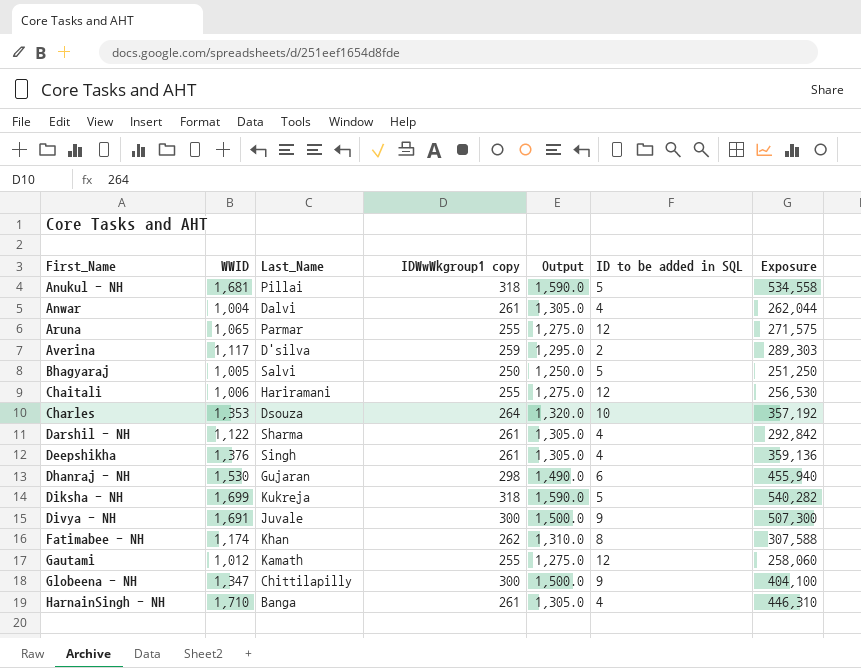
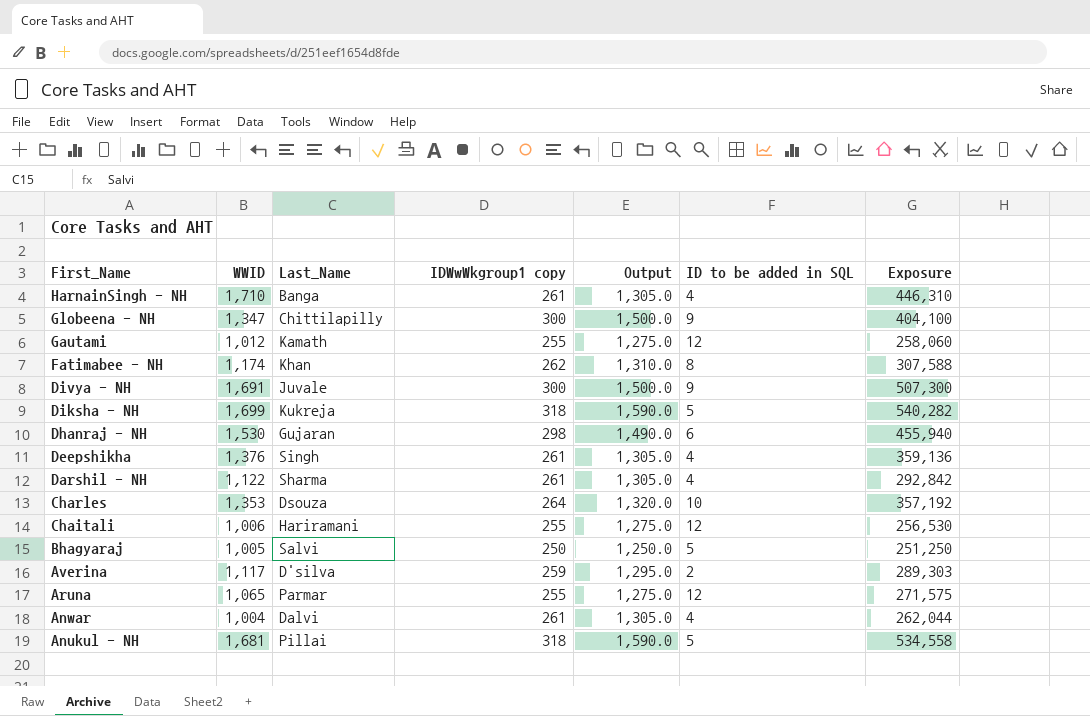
row order: First_Name ascending -> First_Name descending

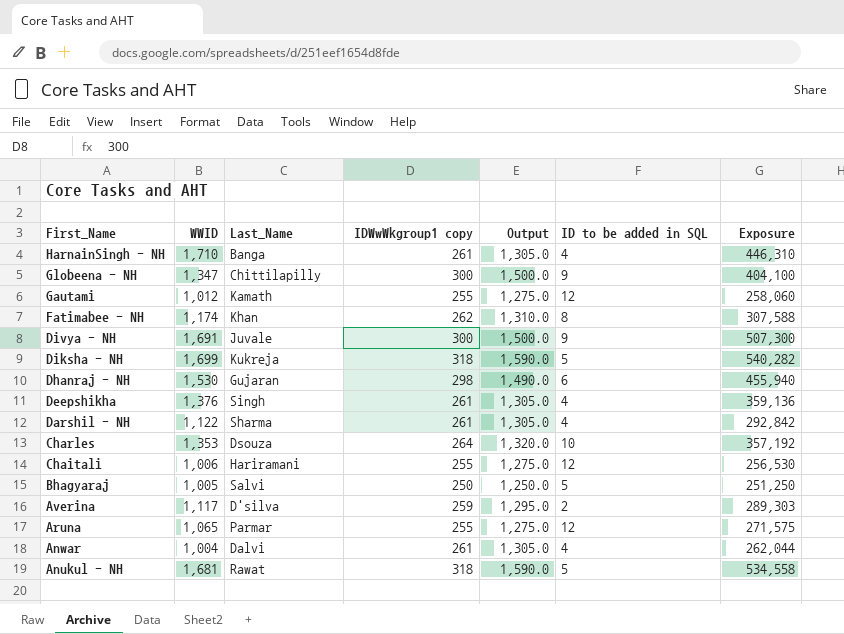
Anukul - NH | Last_Name: Pillai -> Rawat

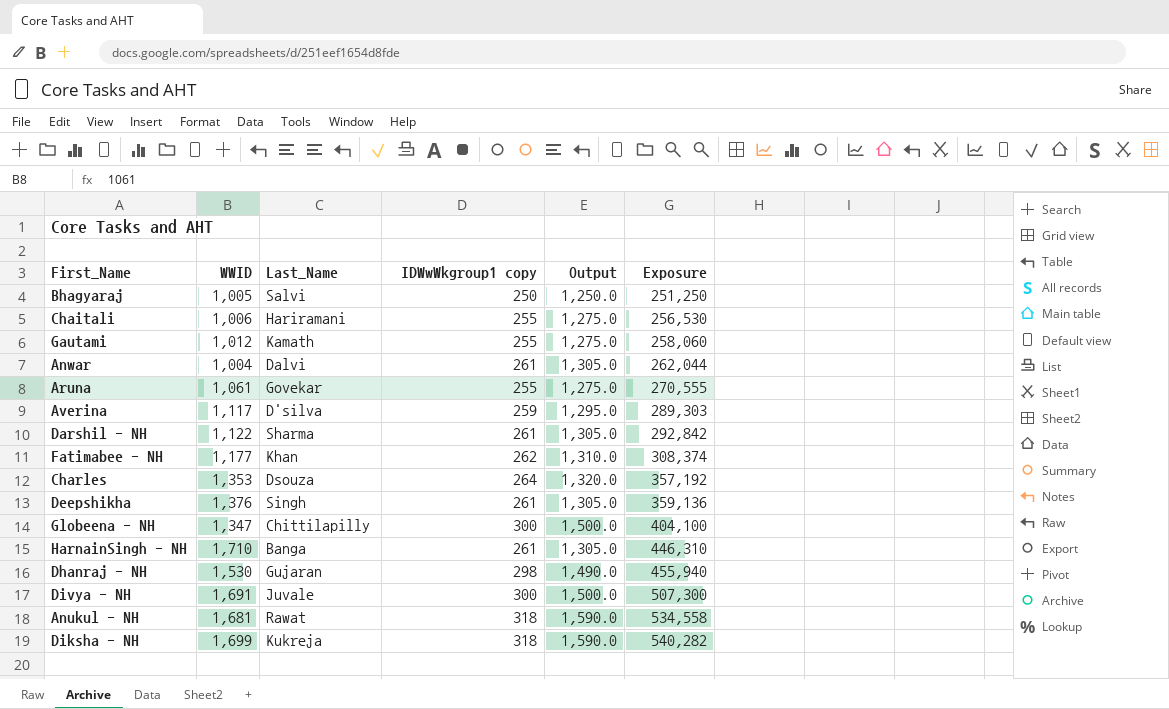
row order: First_Name descending -> Exposure ascending
column ID to be added in SQL | position: 6 -> none
Aruna | WWID: 1,065 -> 1,061
Aruna | Last_Name: Parmar -> Govekar
Aruna | Exposure: 271,575 -> 270,555
Fatimabee - NH | WWID: 1,174 -> 1,177
Fatimabee - NH | Exposure: 307,588 -> 308,374

